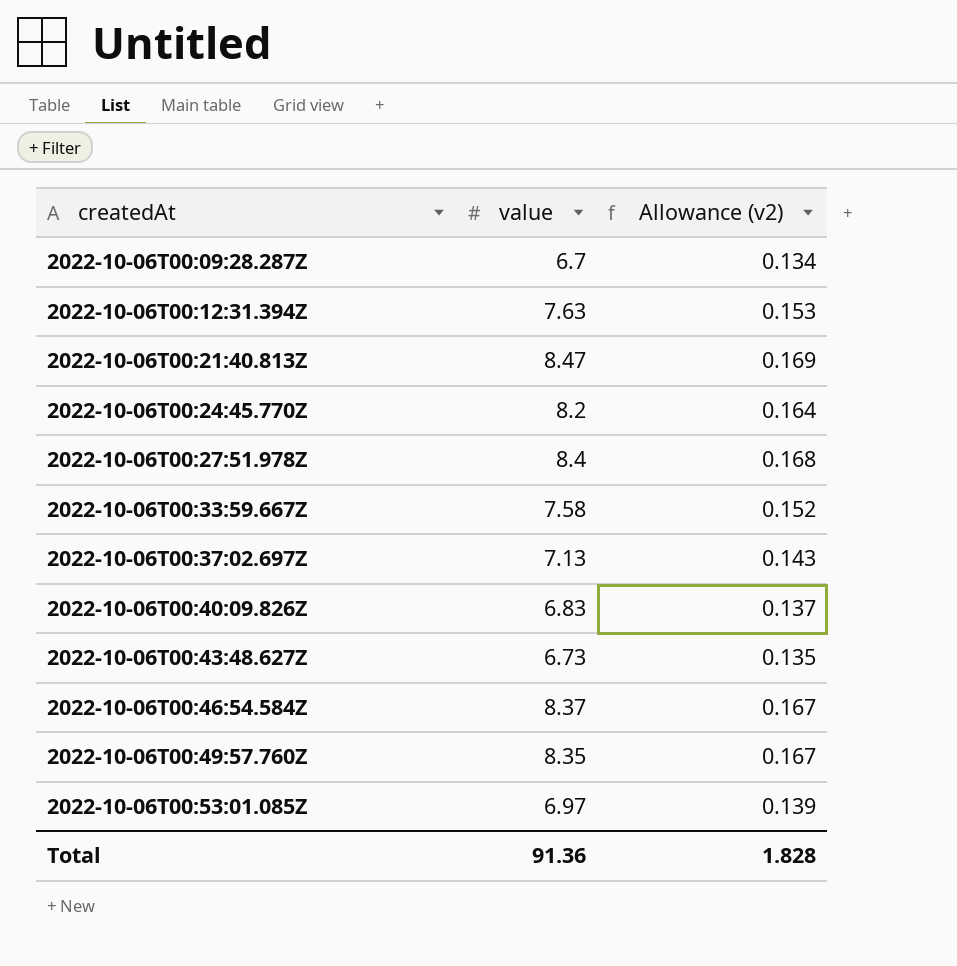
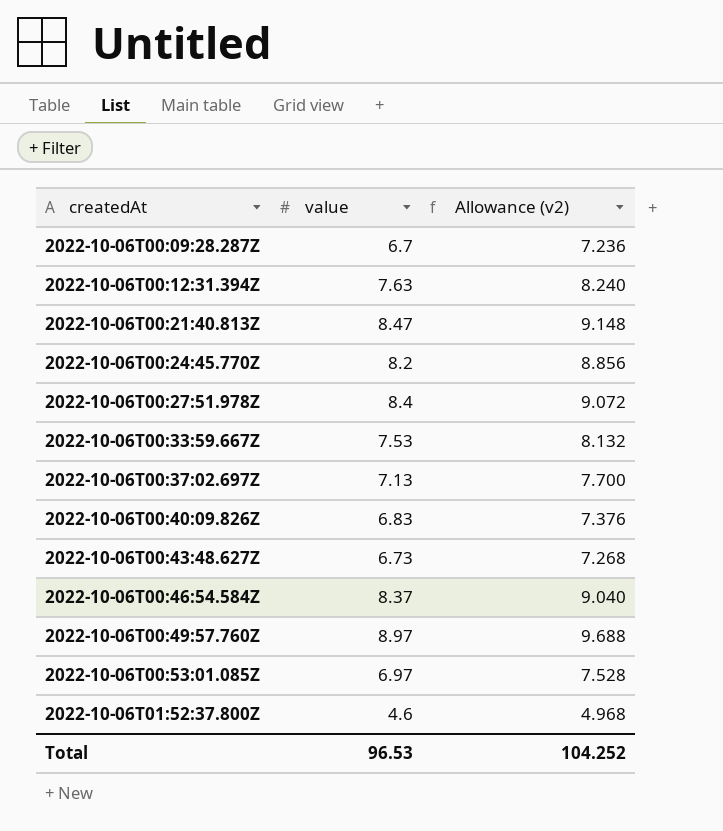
column Allowance (v2) | formula: [value] * 0.02 -> [value] * 1.08
2022-10-06T00:33:59.667Z | value: 7.58 -> 7.53
2022-10-06T00:49:57.760Z | value: 8.35 -> 8.97
row 2022-10-06T01:52:37.800Z: none -> 4.6 | 4.968
Total | value: 91.36 -> 96.53
Total | Allowance (v2): 1.828 -> 104.252

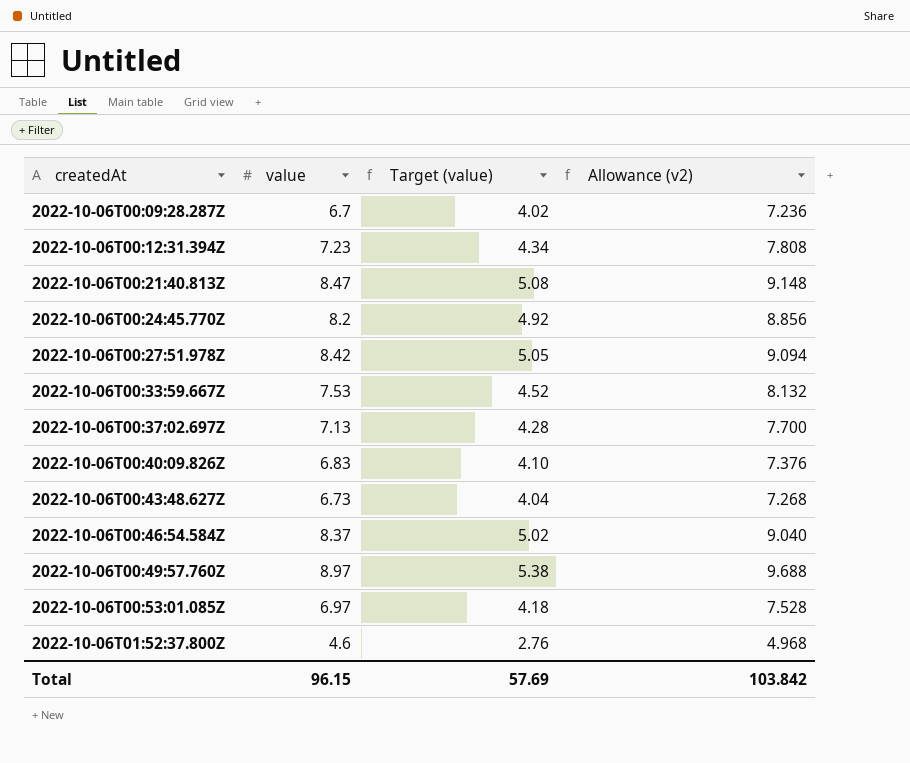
column Target (value) | formula: none -> [value] * 0.6
2022-10-06T00:12:31.394Z | value: 7.63 -> 7.23
2022-10-06T00:12:31.394Z | Allowance (v2): 8.240 -> 7.808
2022-10-06T00:27:51.978Z | value: 8.4 -> 8.42
2022-10-06T00:27:51.978Z | Allowance (v2): 9.072 -> 9.094
Total | value: 96.53 -> 96.15
Total | Allowance (v2): 104.252 -> 103.842

